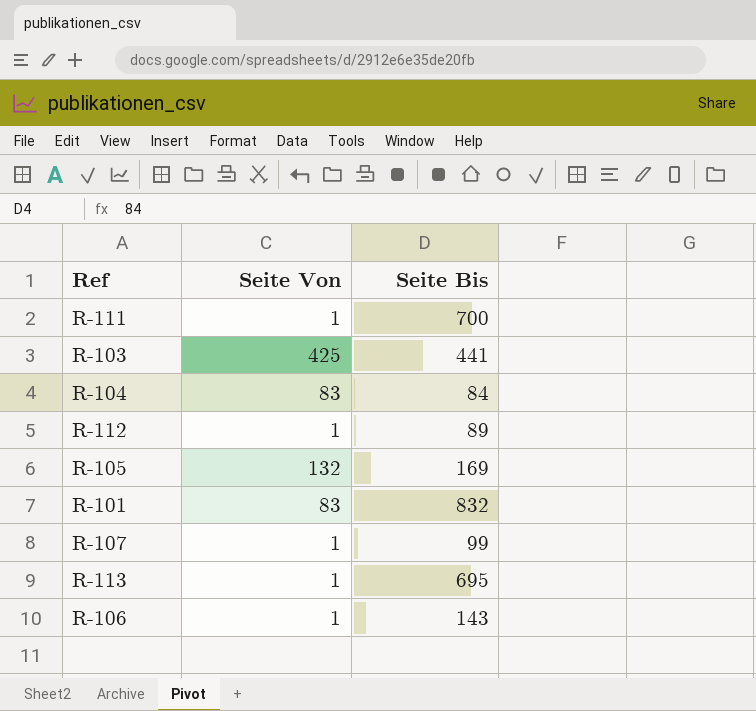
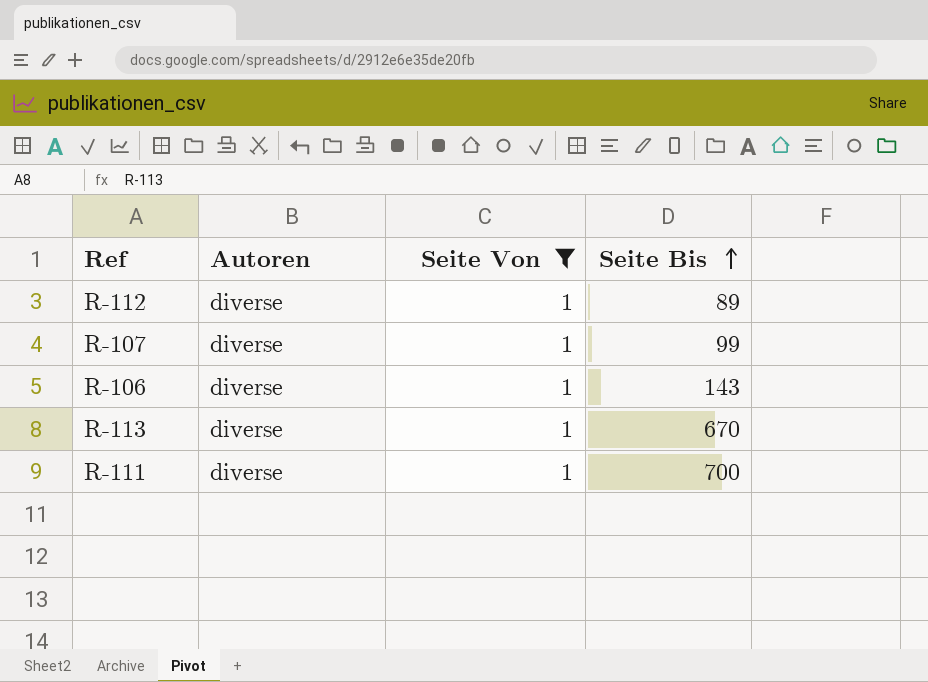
filter: none -> Seite Von = 1
row order: none -> Seite Bis ascending
column Autoren | position: none -> 2
R-113 | Seite Bis: 695 -> 670

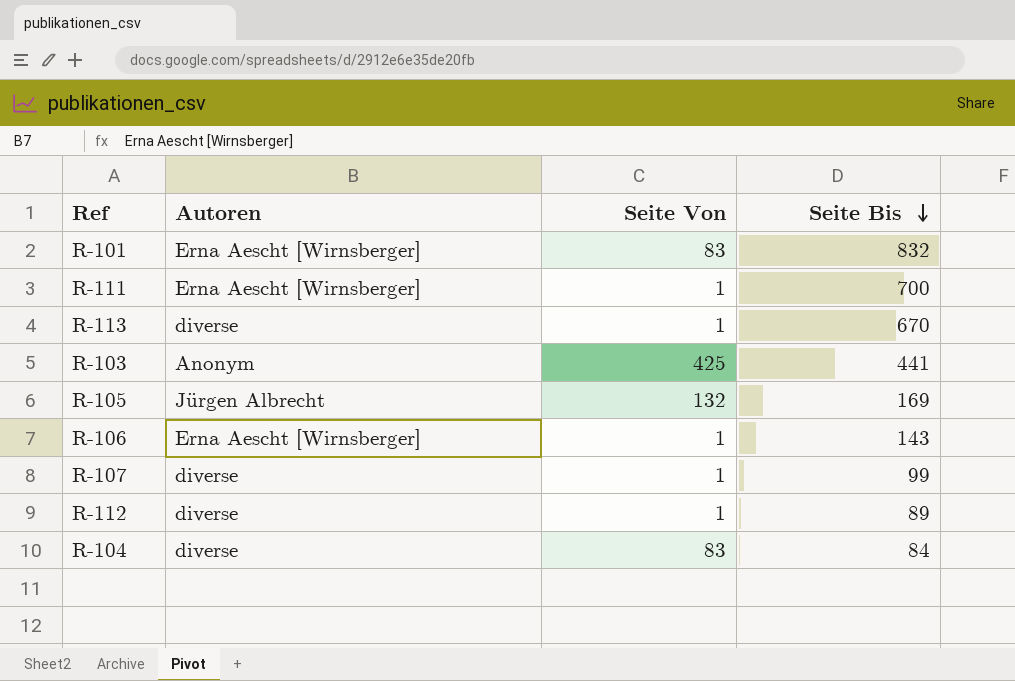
filter: Seite Von = 1 -> none
row order: Seite Bis ascending -> Seite Bis descending
R-111 | Autoren: diverse -> Erna Aescht [Wirnsberger]
R-106 | Autoren: diverse -> Erna Aescht [Wirnsberger]

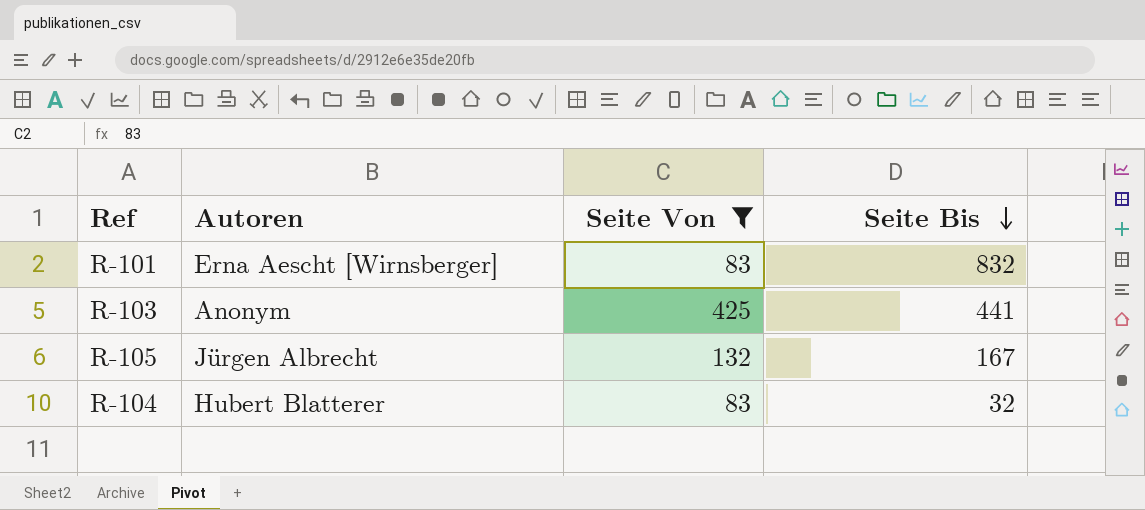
filter: none -> Seite Von != 1
R-105 | Seite Bis: 169 -> 167
R-104 | Autoren: diverse -> Hubert Blatterer
R-104 | Seite Bis: 84 -> 32

